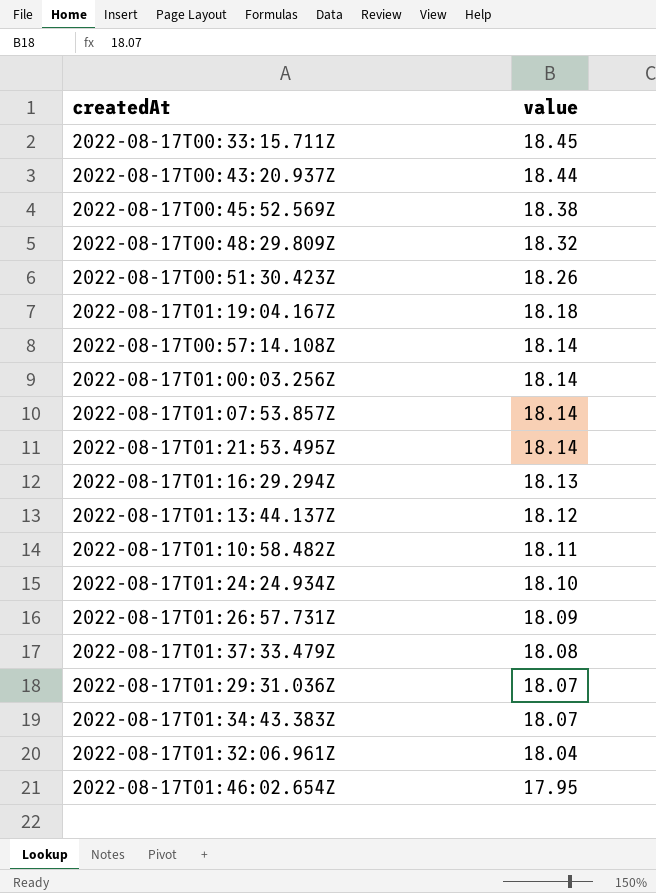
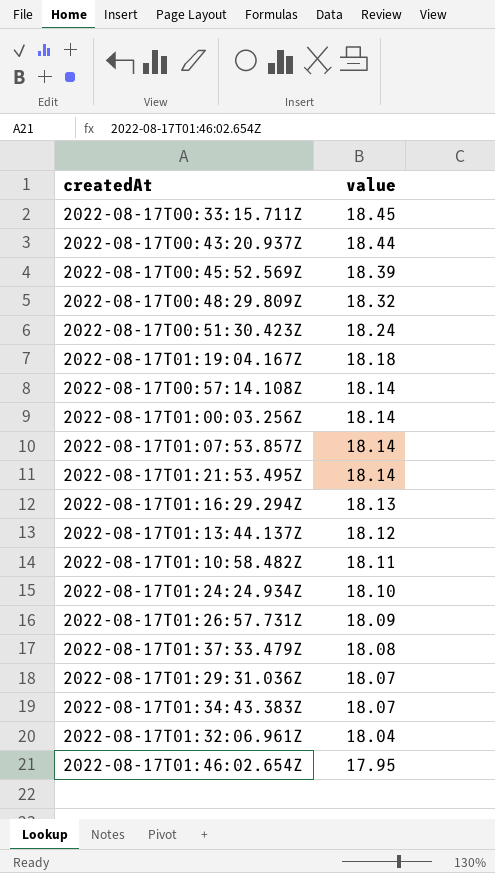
2022-08-17T00:45:52.569Z | value: 18.38 -> 18.39
2022-08-17T00:51:30.423Z | value: 18.26 -> 18.24

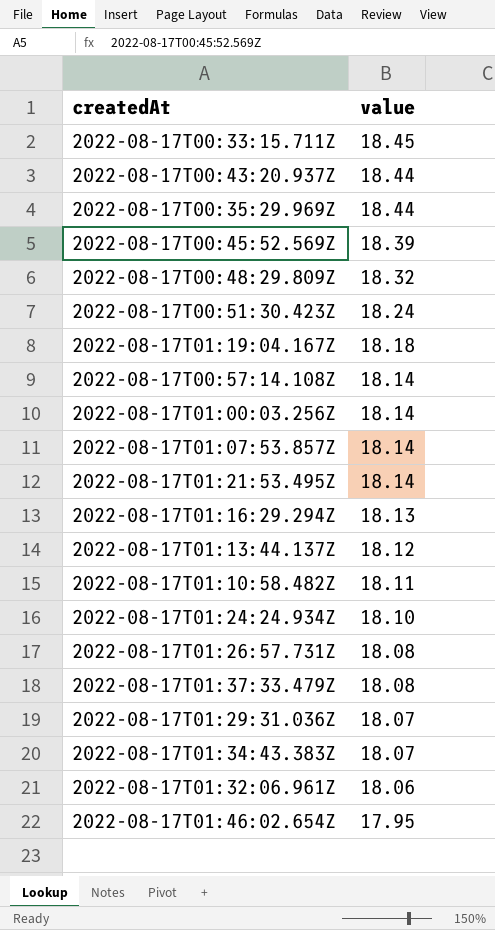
row 2022-08-17T00:35:29.969Z: none -> 18.44
2022-08-17T01:26:57.731Z | value: 18.09 -> 18.08
2022-08-17T01:32:06.961Z | value: 18.04 -> 18.06

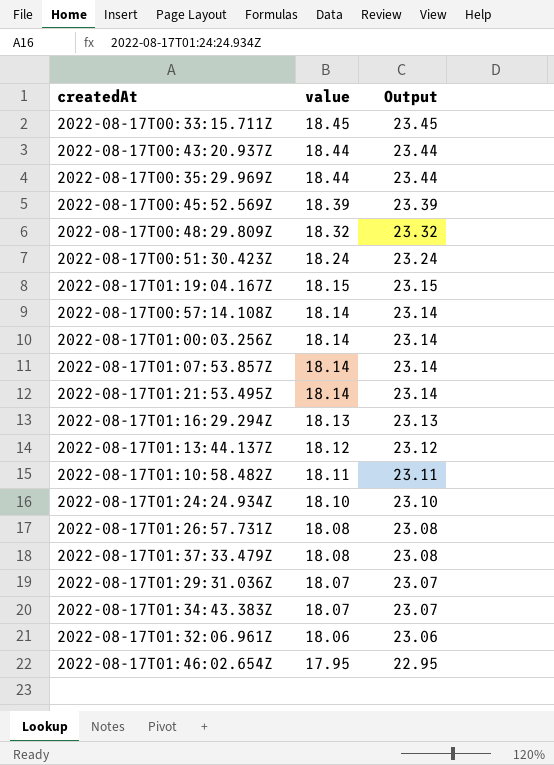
column Output | formula: none -> [value] + 5
2022-08-17T01:19:04.167Z | value: 18.18 -> 18.15

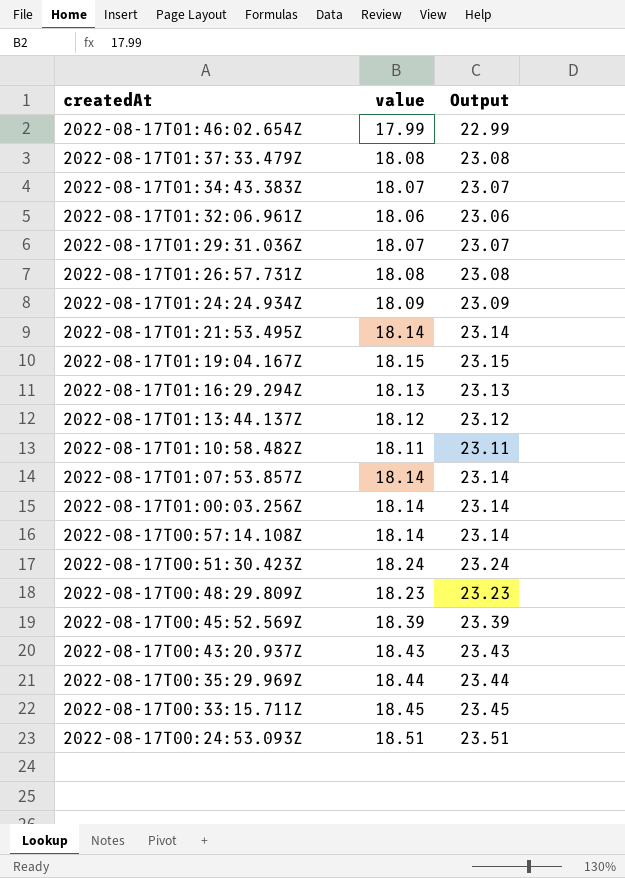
row order: value descending -> createdAt descending
2022-08-17T01:46:02.654Z | value: 17.95 -> 17.99
2022-08-17T01:46:02.654Z | Output: 22.95 -> 22.99
2022-08-17T01:24:24.934Z | value: 18.10 -> 18.09
2022-08-17T01:24:24.934Z | Output: 23.10 -> 23.09
2022-08-17T00:48:29.809Z | value: 18.32 -> 18.23
2022-08-17T00:48:29.809Z | Output: 23.32 -> 23.23
2022-08-17T00:43:20.937Z | value: 18.44 -> 18.43
2022-08-17T00:43:20.937Z | Output: 23.44 -> 23.43
row 2022-08-17T00:24:53.093Z: none -> 18.51 | 23.51

